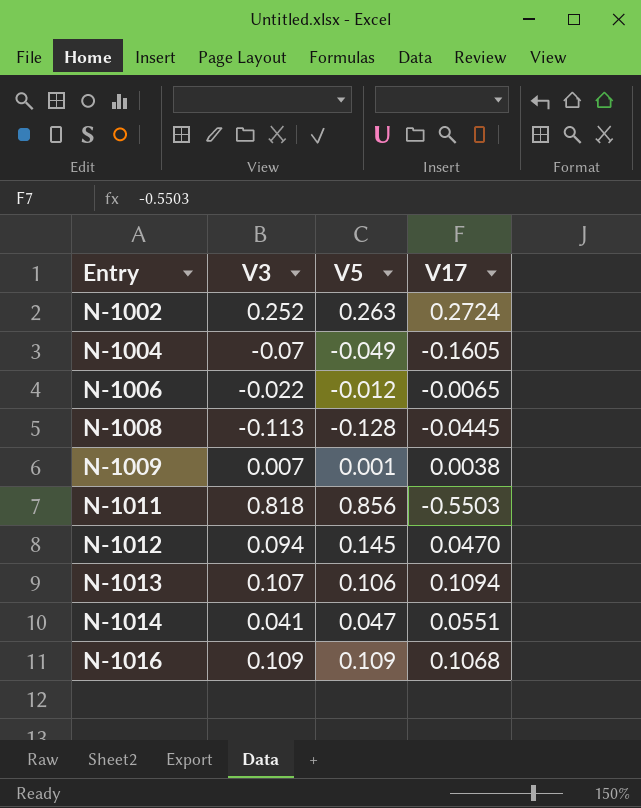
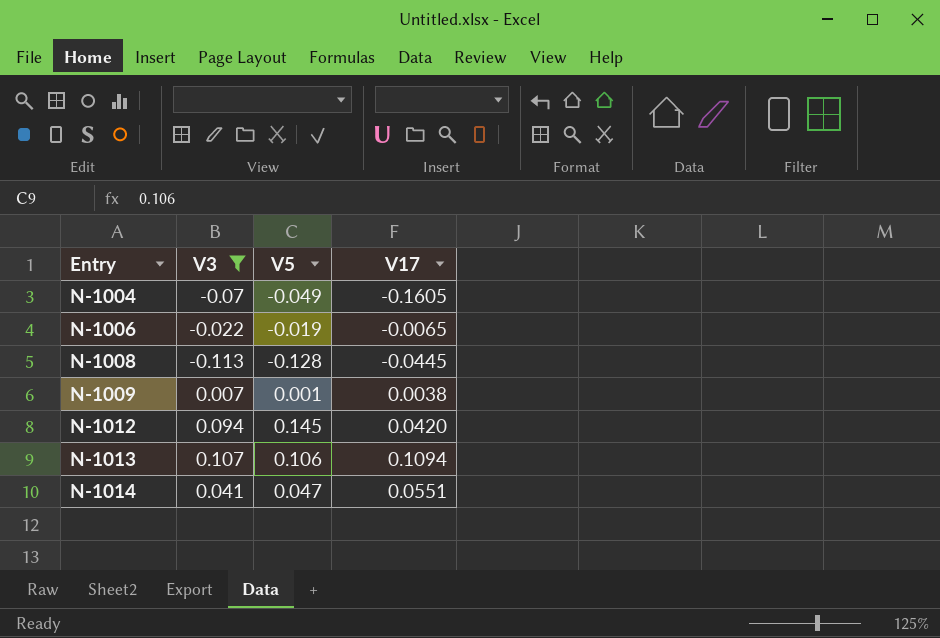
filter: none -> V3 <= 0.107
N-1006 | V5: -0.012 -> -0.019
N-1012 | V17: 0.0470 -> 0.0420

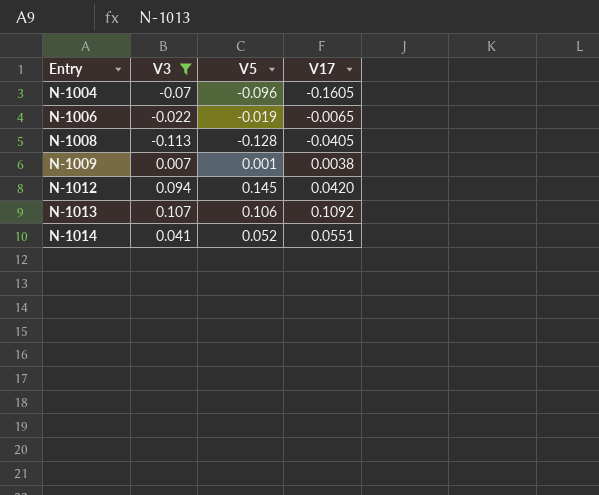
N-1004 | V5: -0.049 -> -0.096
N-1008 | V17: -0.0445 -> -0.0405
N-1013 | V17: 0.1094 -> 0.1092
N-1014 | V5: 0.047 -> 0.052

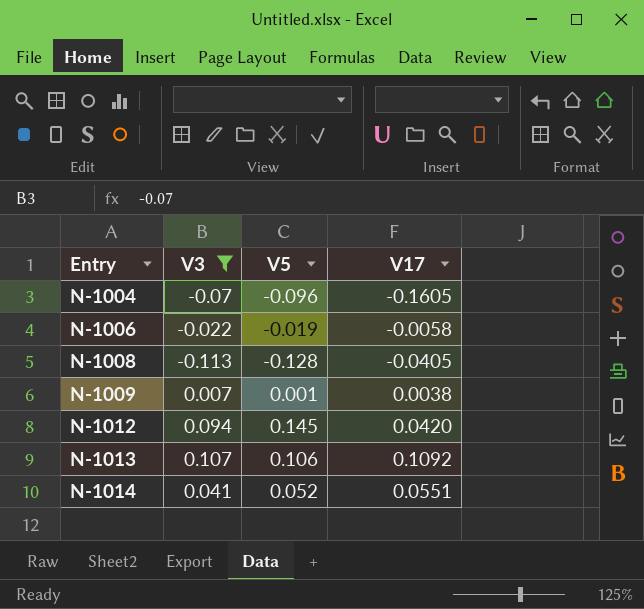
N-1006 | V17: -0.0065 -> -0.0058

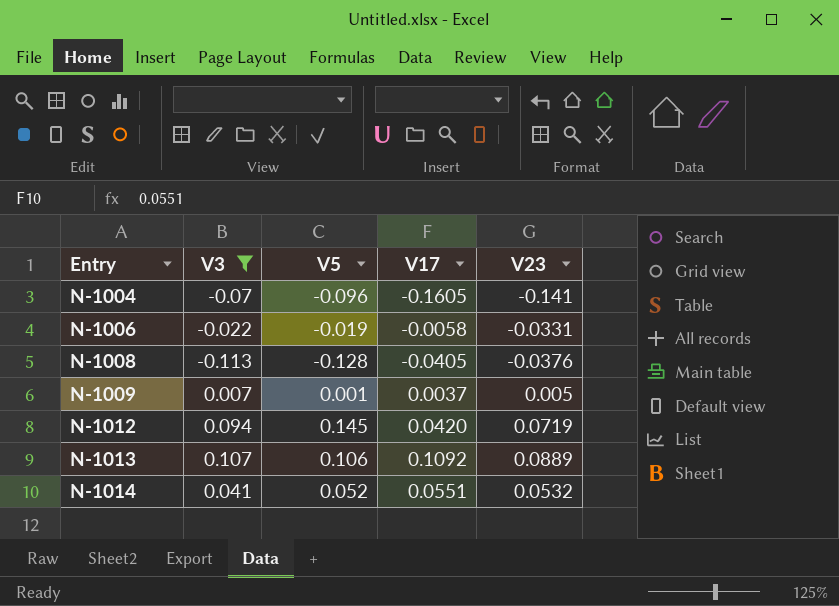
column V23 | position: none -> 5
N-1009 | V17: 0.0038 -> 0.0037

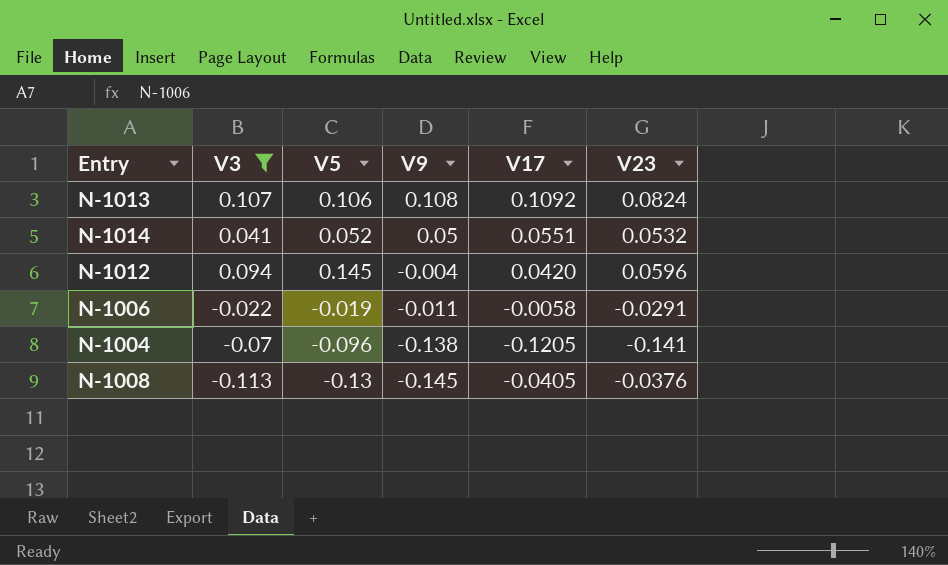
row order: Entry ascending -> V9 descending
column V9 | position: none -> 4
row N-1009: 0.007 | 0.001 | 0.0037 | 0.005 -> none
N-1013 | V23: 0.0889 -> 0.0824
N-1012 | V23: 0.0719 -> 0.0596
N-1006 | V23: -0.0331 -> -0.0291
N-1004 | V17: -0.1605 -> -0.1205
N-1008 | V5: -0.128 -> -0.13

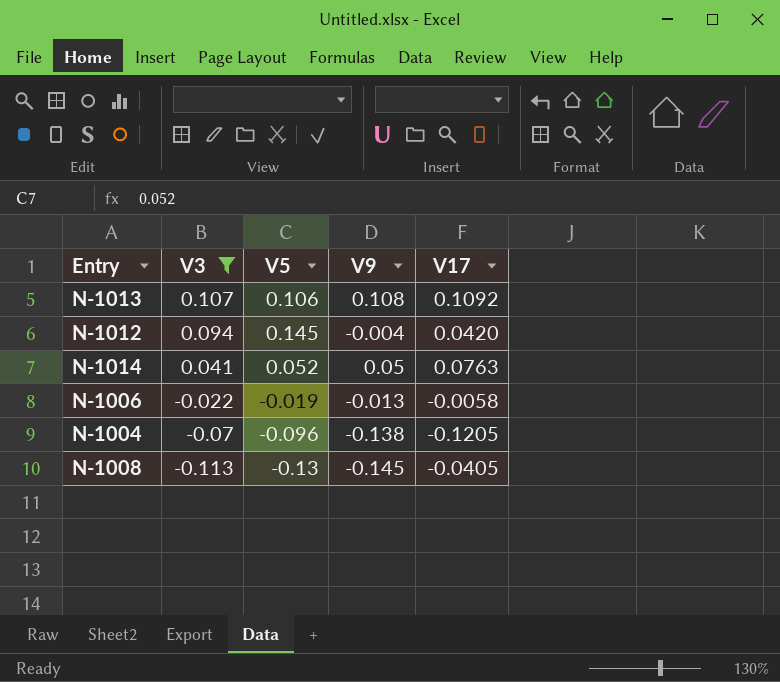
row order: V9 descending -> V3 descending
column V23 | position: 6 -> none
N-1014 | V17: 0.0551 -> 0.0763
N-1006 | V9: -0.011 -> -0.013

